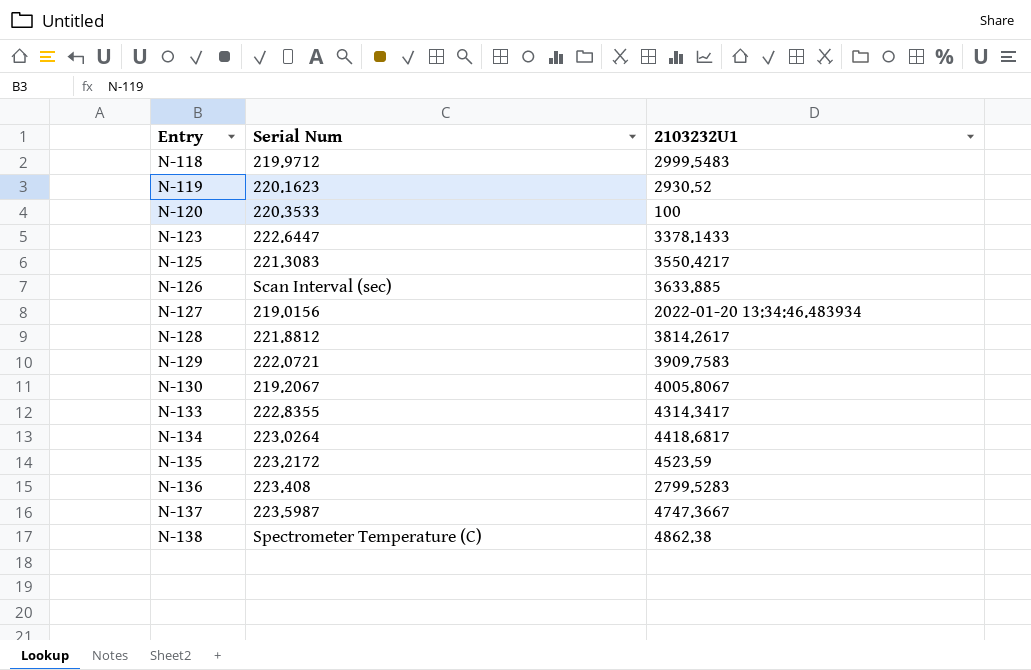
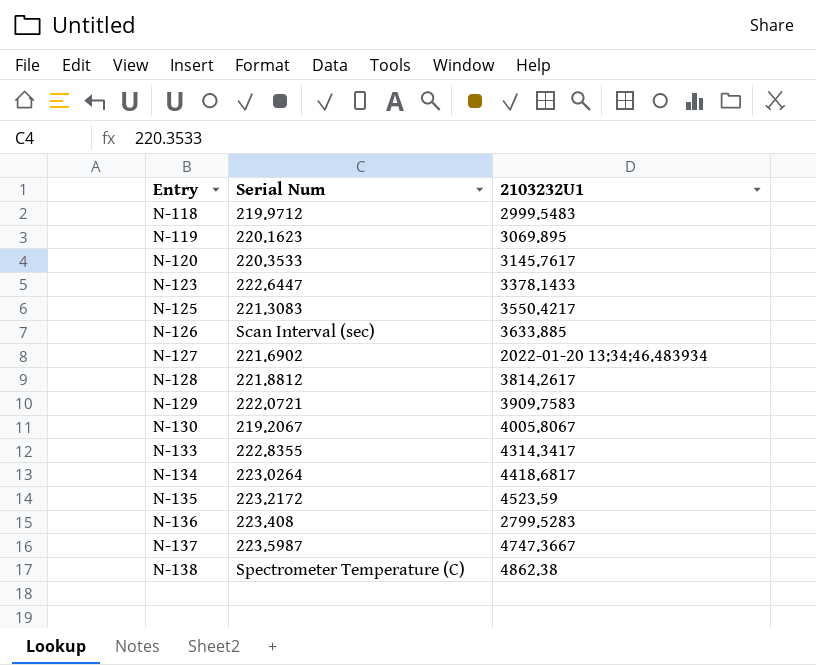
N-119 | 2103232U1: 2930.52 -> 3069.895
N-120 | 2103232U1: 100 -> 3145.7617
N-127 | Serial Num: 219.0156 -> 221.6902

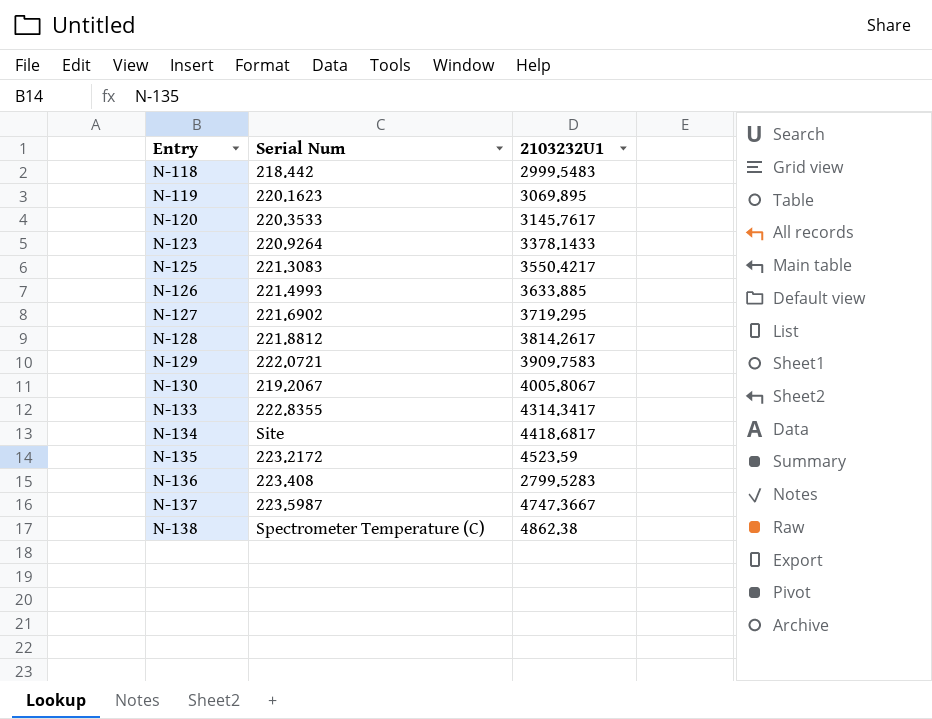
N-118 | Serial Num: 219.9712 -> 218.442
N-123 | Serial Num: 222.6447 -> 220.9264
N-126 | Serial Num: Scan Interval (sec) -> 221.4993
N-127 | 2103232U1: 2022-01-20 13:34:46.483934 -> 3719.295
N-134 | Serial Num: 223.0264 -> Site

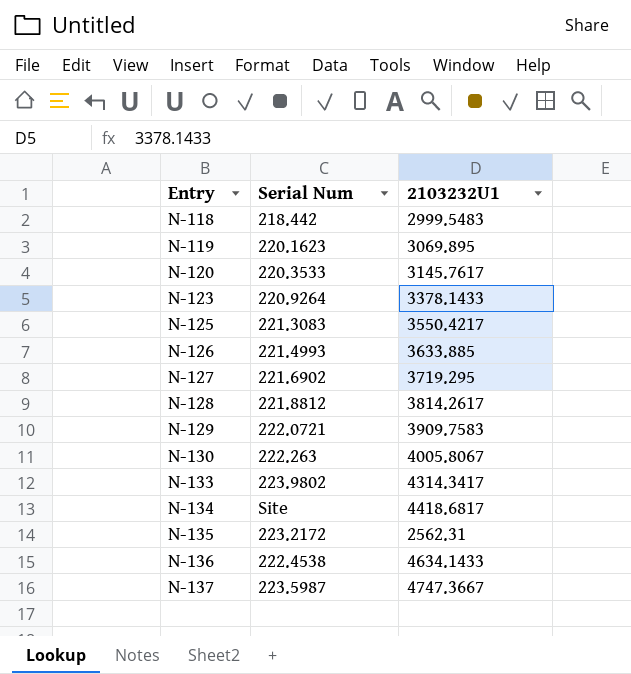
row N-138: Spectrometer Temperature (C) | 4862.38 -> none
N-130 | Serial Num: 219.2067 -> 222.263
N-133 | Serial Num: 222.8355 -> 223.9802
N-135 | 2103232U1: 4523.59 -> 2562.31
N-136 | Serial Num: 223.408 -> 222.4538
N-136 | 2103232U1: 2799.5283 -> 4634.1433

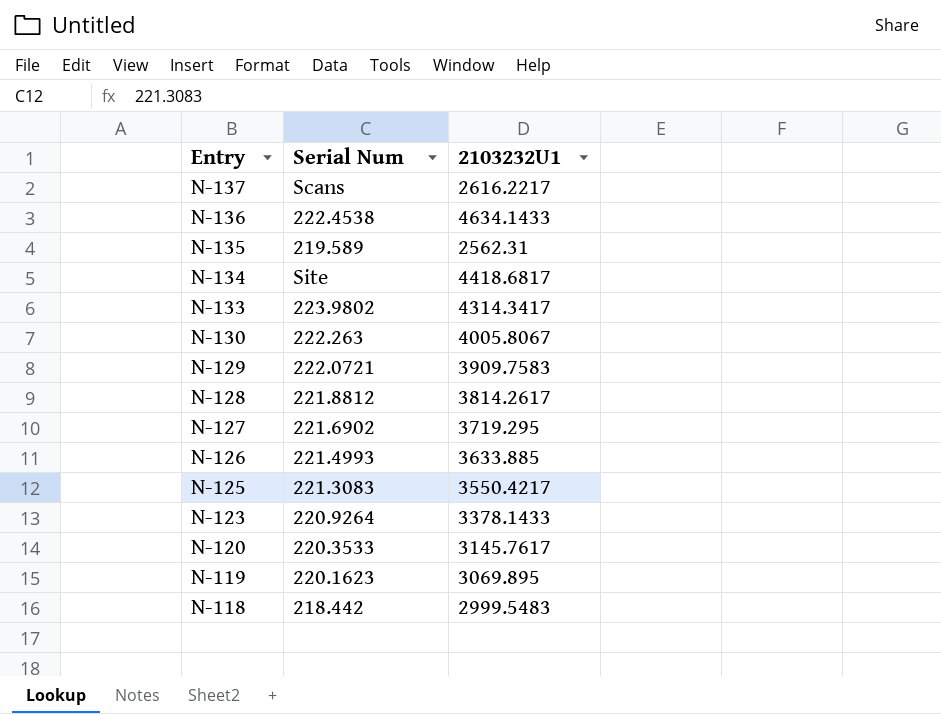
row order: Entry ascending -> Entry descending
N-137 | Serial Num: 223.5987 -> Scans
N-137 | 2103232U1: 4747.3667 -> 2616.2217
N-135 | Serial Num: 223.2172 -> 219.589

